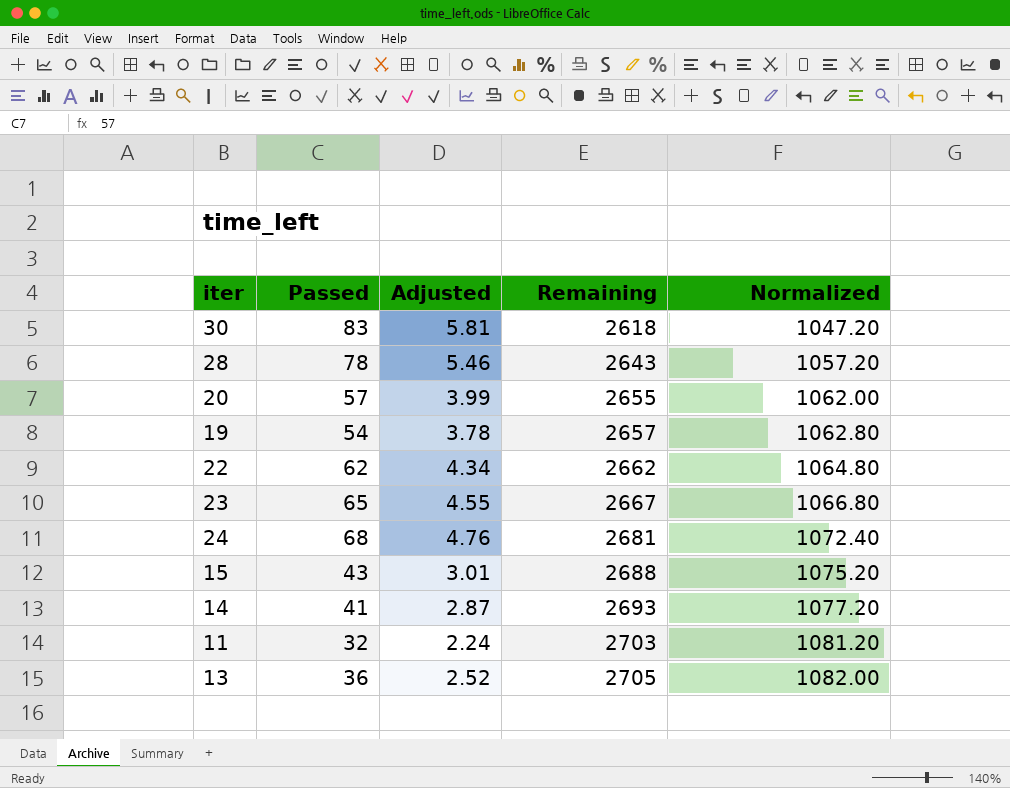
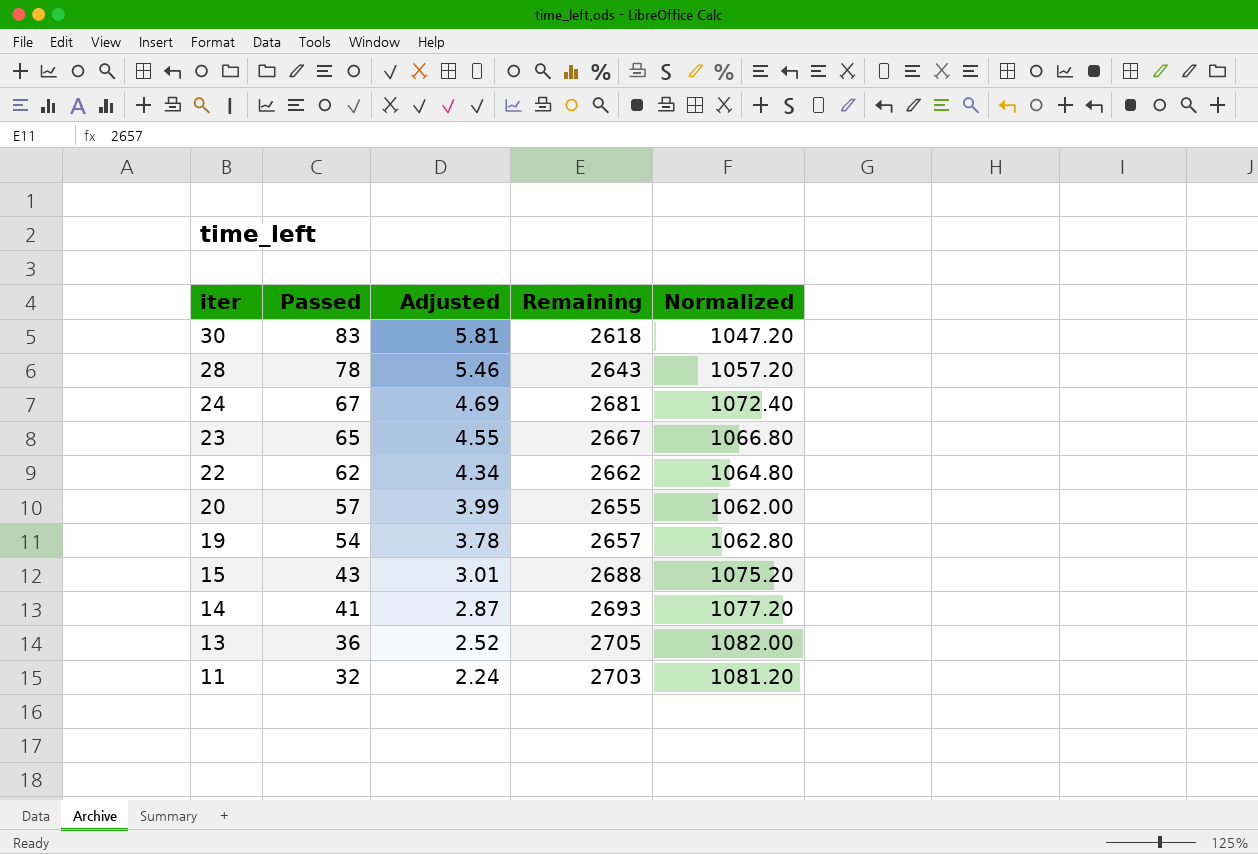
row order: Remaining ascending -> iter descending
24 | Passed: 68 -> 67
24 | Adjusted: 4.76 -> 4.69

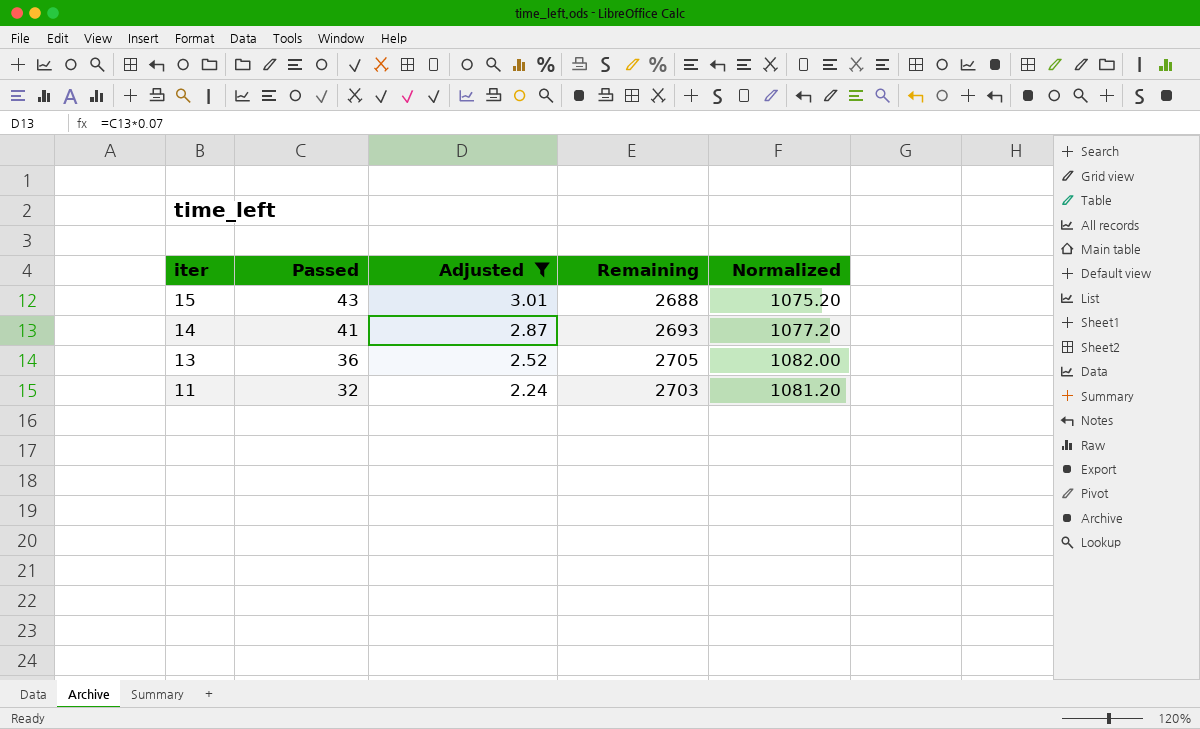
filter: none -> Adjusted <= 3.01

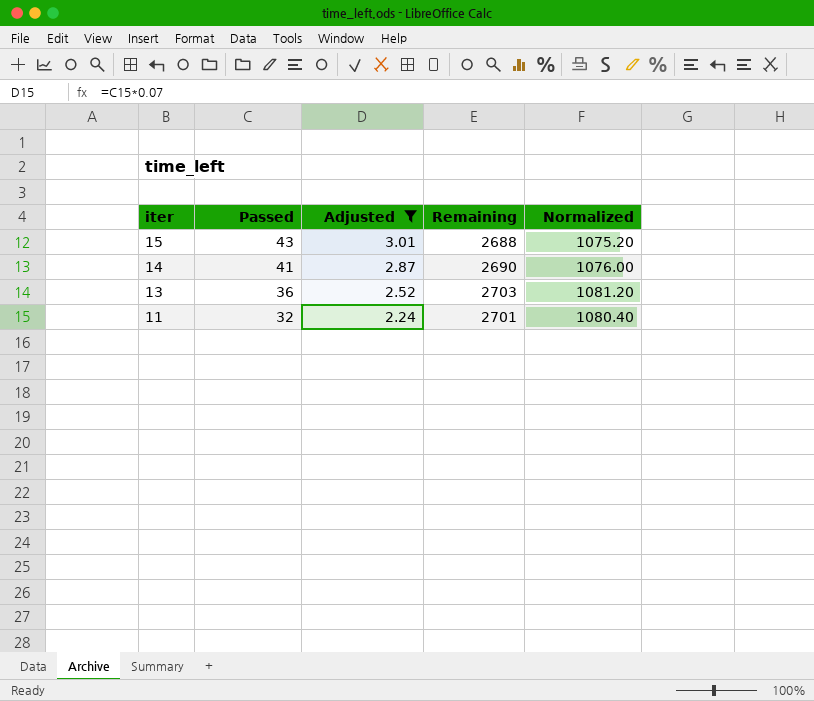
14 | Remaining: 2693 -> 2690
14 | Normalized: 1077.20 -> 1076.00
13 | Remaining: 2705 -> 2703
13 | Normalized: 1082.00 -> 1081.20
11 | Remaining: 2703 -> 2701
11 | Normalized: 1081.20 -> 1080.40

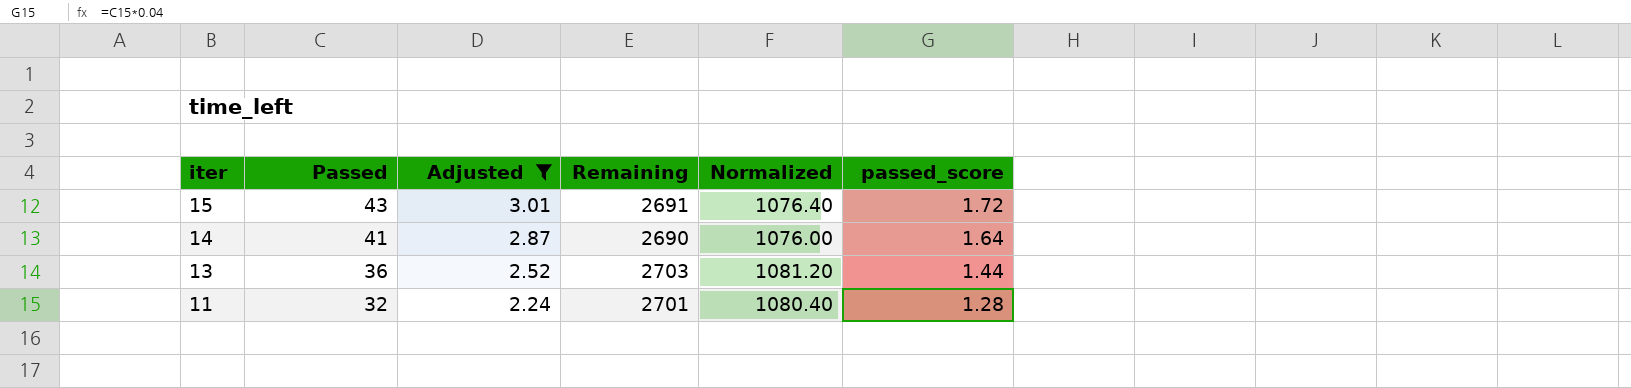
column passed_score | formula: none -> [Passed] * 0.04
15 | Remaining: 2688 -> 2691
15 | Normalized: 1075.20 -> 1076.40

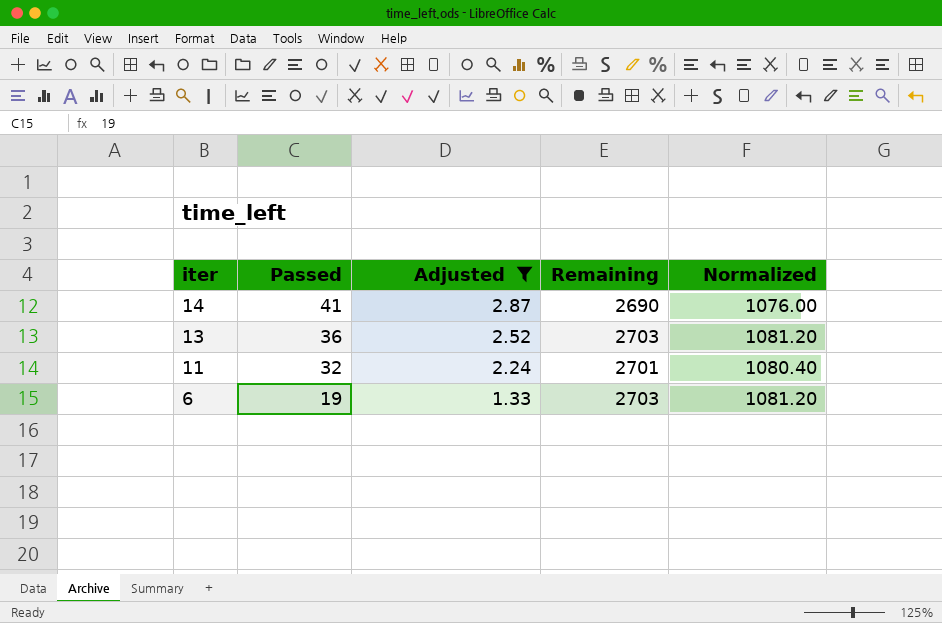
column passed_score | formula: [Passed] * 0.04 -> none
row 15: 43 | 3.01 | 2691 | 1076.40 | 1.72 -> none
row 6: none -> 19 | 1.33 | 2703 | 1081.20

